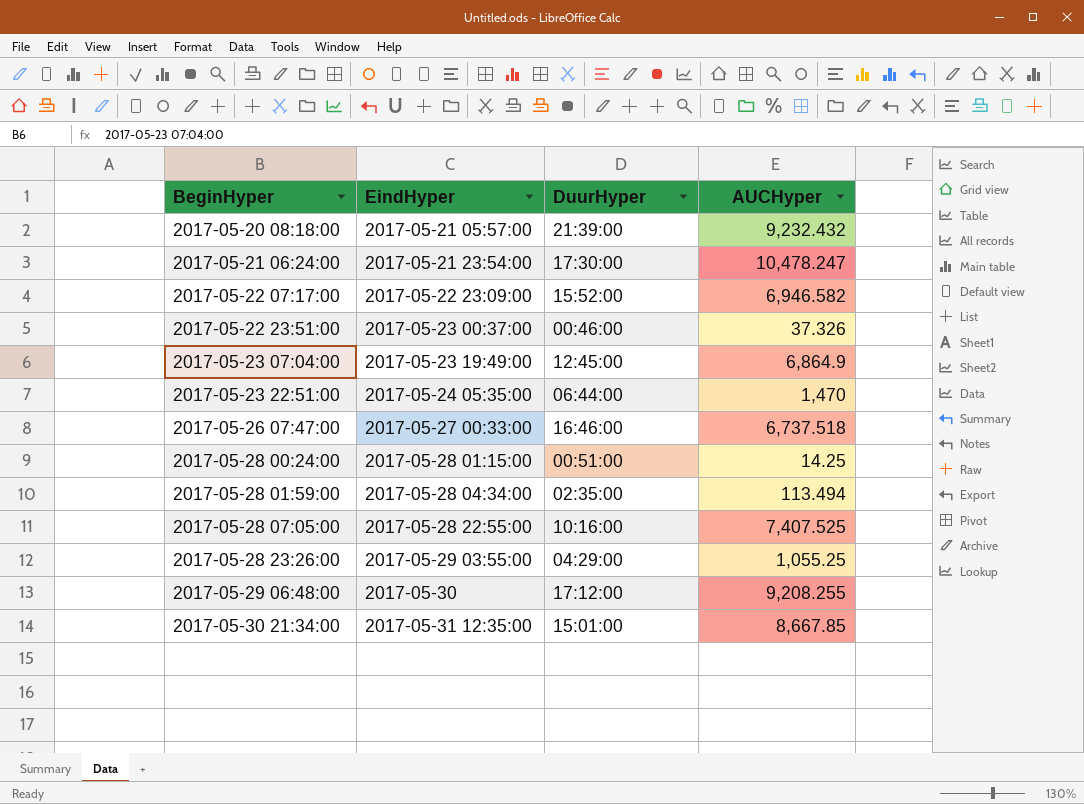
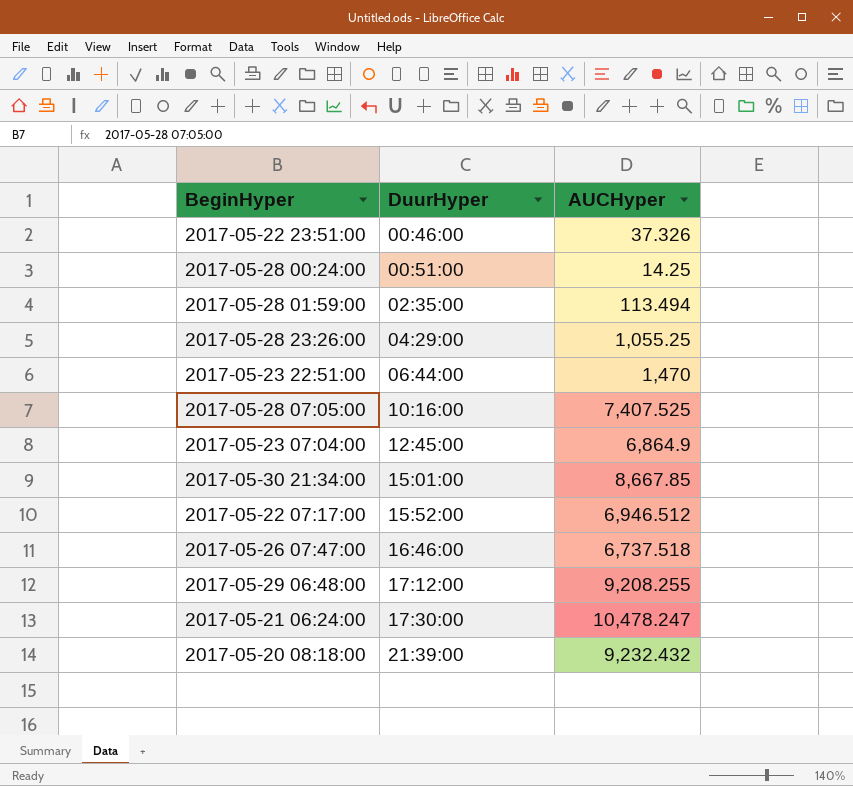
row order: BeginHyper ascending -> DuurHyper ascending
column EindHyper | position: 2 -> none
2017-05-22 07:17:00 | AUCHyper: 6,946.582 -> 6,946.512

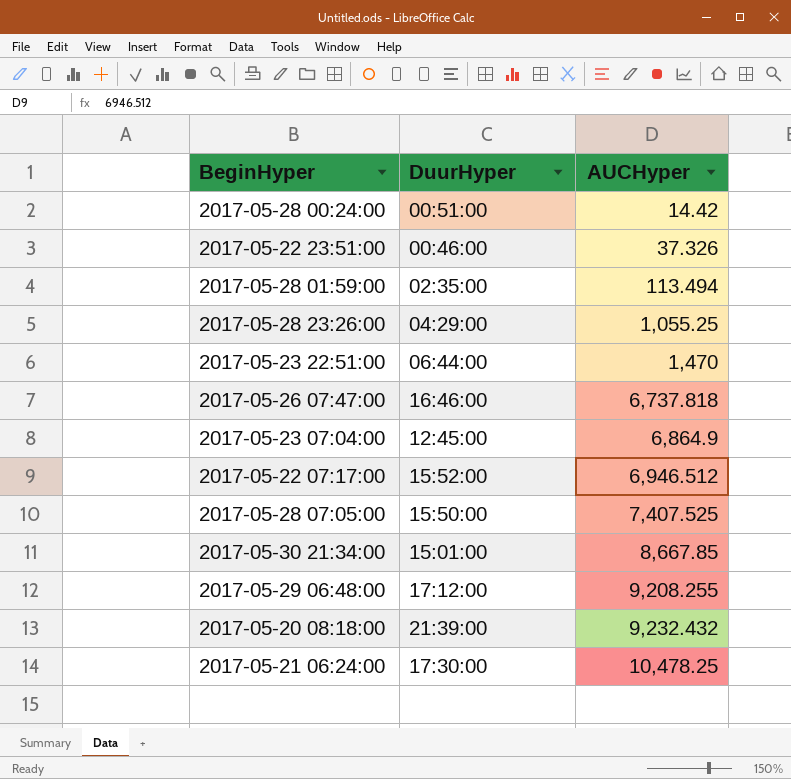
row order: DuurHyper ascending -> AUCHyper ascending
2017-05-28 00:24:00 | AUCHyper: 14.25 -> 14.42
2017-05-26 07:47:00 | AUCHyper: 6,737.518 -> 6,737.818
2017-05-28 07:05:00 | DuurHyper: 10:16:00 -> 15:50:00
2017-05-21 06:24:00 | AUCHyper: 10,478.247 -> 10,478.25

